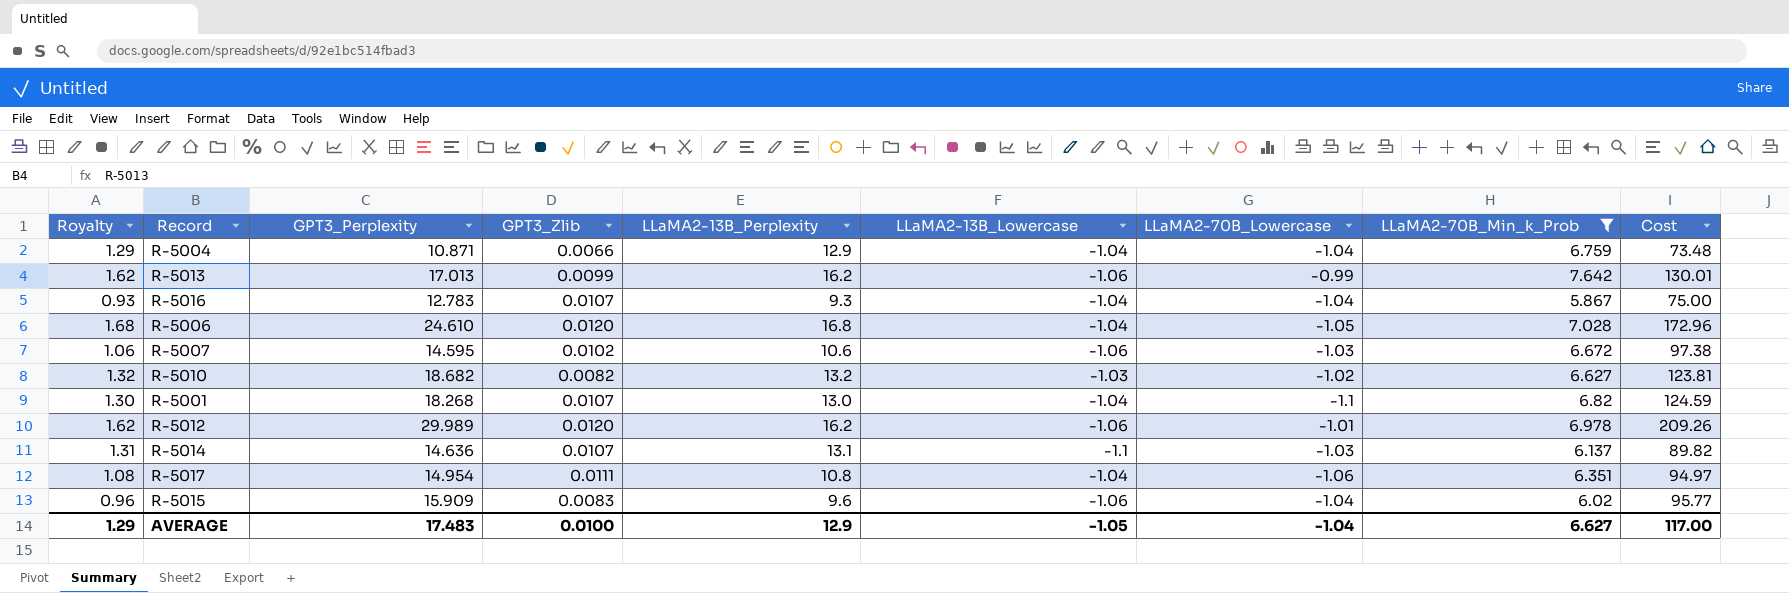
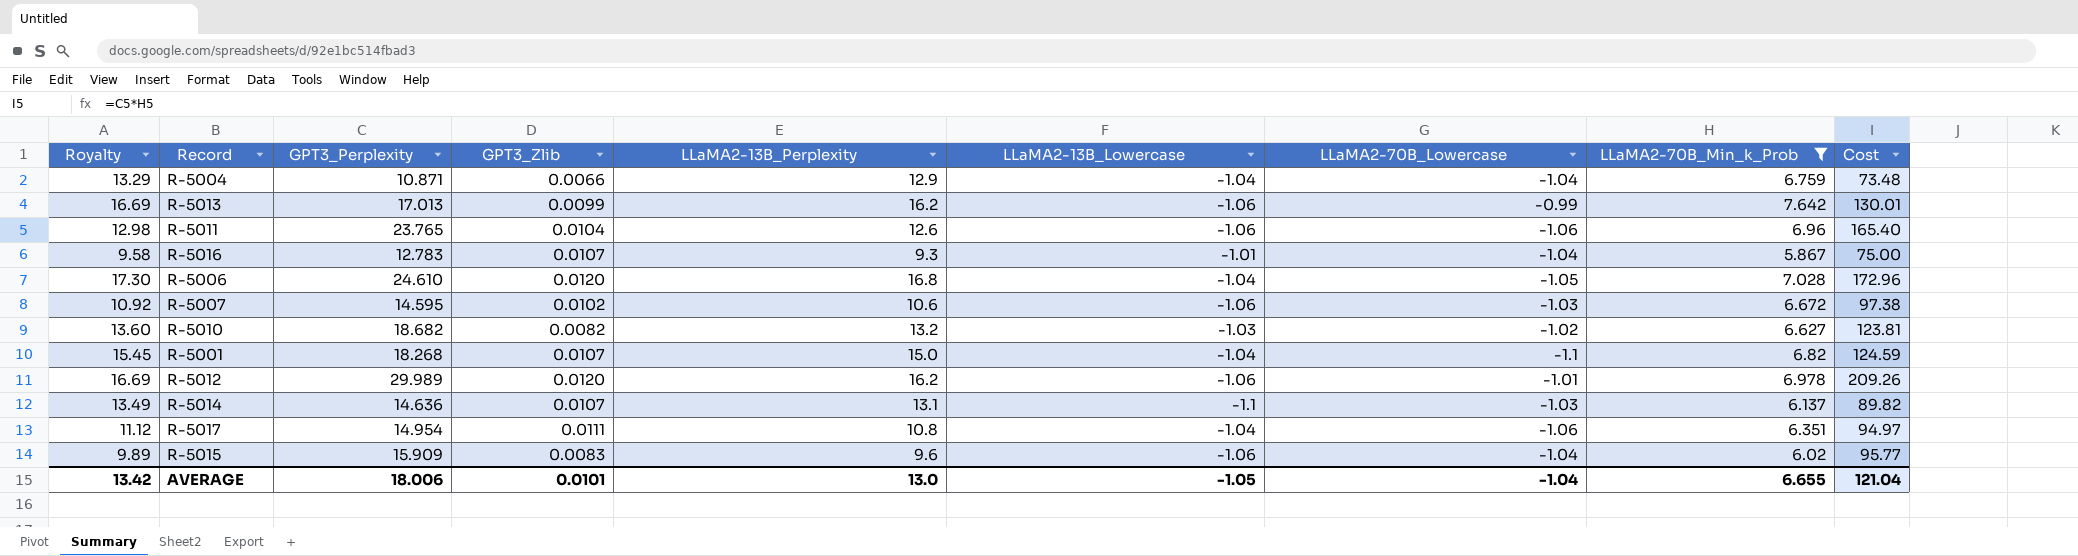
column Royalty | formula: [LLaMA2-13B_Perplexity] * 0.1 -> [LLaMA2-13B_Perplexity] * 1.03
row R-5011: none -> 12.98 | 23.765 | 0.0104 | 12.6 | -1.06 | -1.06 | 6.96 | 165.40
R-5016 | LLaMA2-13B_Lowercase: -1.04 -> -1.01
R-5001 | LLaMA2-13B_Perplexity: 13.0 -> 15.0
AVERAGE | Royalty: 1.29 -> 13.42
AVERAGE | GPT3_Perplexity: 17.483 -> 18.006
AVERAGE | GPT3_Zlib: 0.0100 -> 0.0101
AVERAGE | LLaMA2-13B_Perplexity: 12.9 -> 13.0
AVERAGE | LLaMA2-70B_Min_k_Prob: 6.627 -> 6.655
AVERAGE | Cost: 117.00 -> 121.04

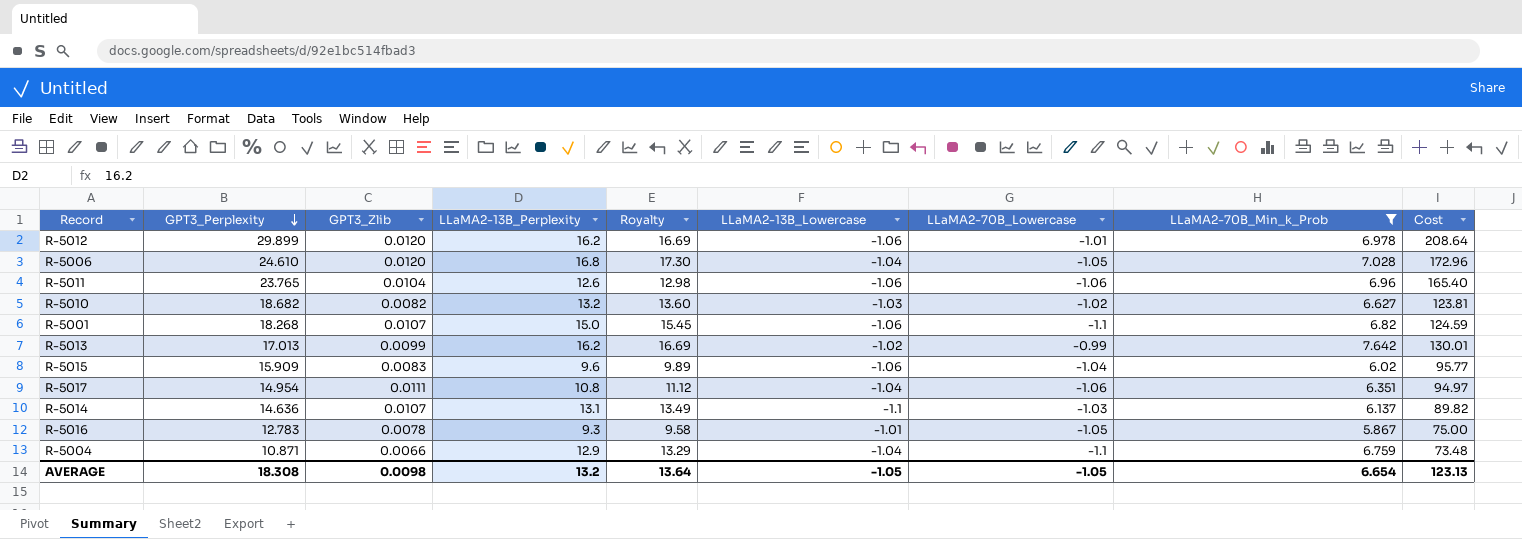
row order: none -> GPT3_Perplexity descending
column Royalty | position: 1 -> 5
row R-5007: 10.92 | 14.595 | 0.0102 | 10.6 | -1.06 | -1.03 | 6.672 | 97.38 -> none
R-5012 | GPT3_Perplexity: 29.989 -> 29.899
R-5012 | Cost: 209.26 -> 208.64
R-5001 | LLaMA2-13B_Lowercase: -1.04 -> -1.06
R-5013 | LLaMA2-13B_Lowercase: -1.06 -> -1.02
R-5016 | GPT3_Zlib: 0.0107 -> 0.0078
R-5016 | LLaMA2-70B_Lowercase: -1.04 -> -1.05
R-5004 | LLaMA2-70B_Lowercase: -1.04 -> -1.1
AVERAGE | GPT3_Perplexity: 18.006 -> 18.308
AVERAGE | GPT3_Zlib: 0.0101 -> 0.0098
AVERAGE | LLaMA2-13B_Perplexity: 13.0 -> 13.2
AVERAGE | Royalty: 13.42 -> 13.64
AVERAGE | LLaMA2-70B_Lowercase: -1.04 -> -1.05
AVERAGE | LLaMA2-70B_Min_k_Prob: 6.655 -> 6.654
AVERAGE | Cost: 121.04 -> 123.13

